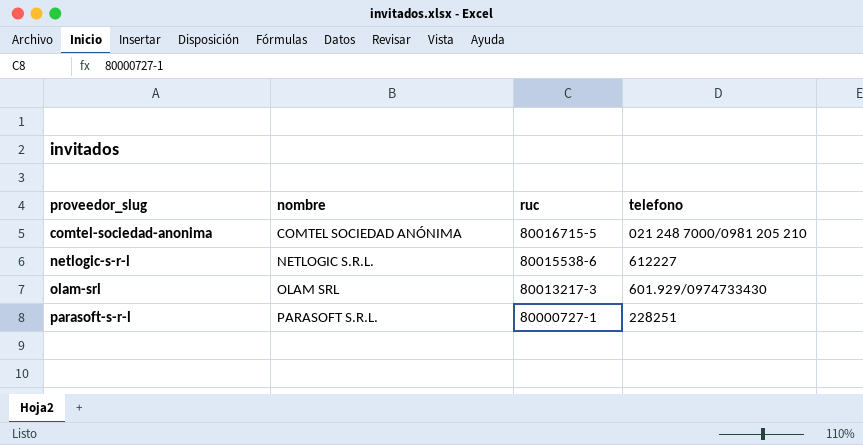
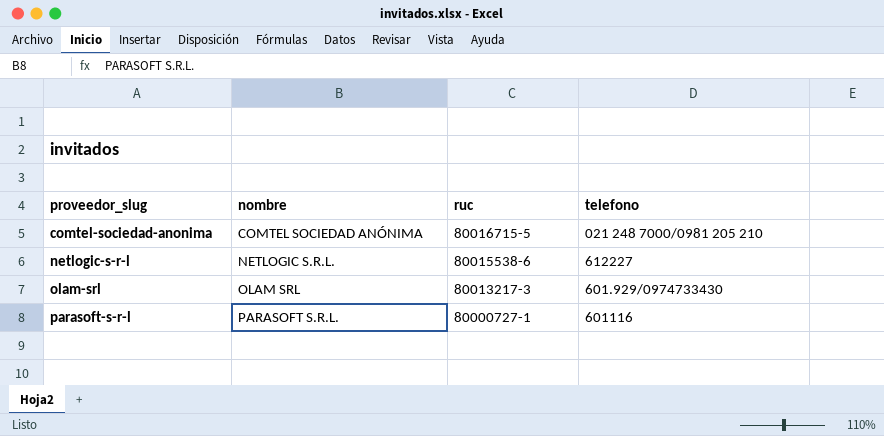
parasoft-s-r-l | telefono: 228251 -> 601116

